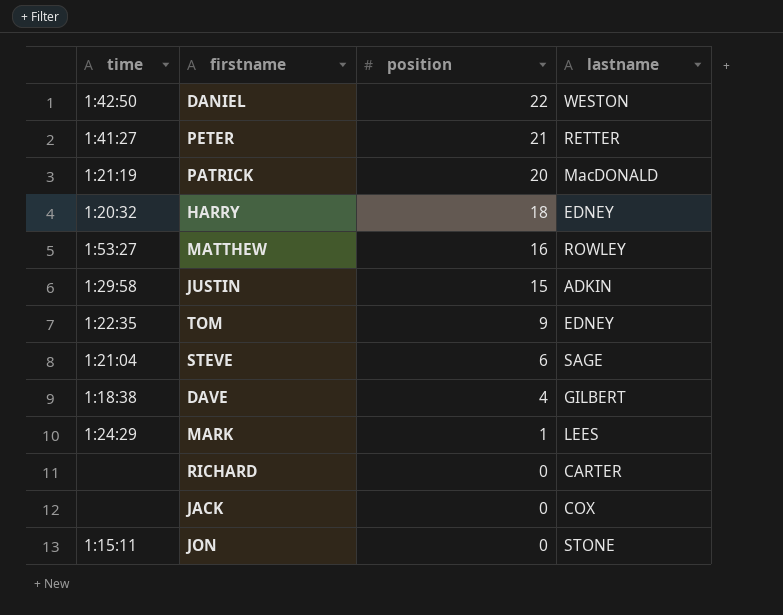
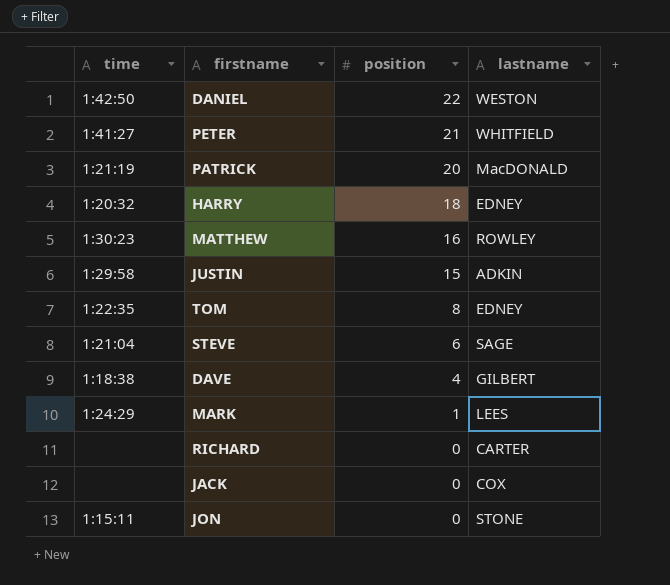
PETER | lastname: RETTER -> WHITFIELD
MATTHEW | time: 1:53:27 -> 1:30:23
TOM | position: 9 -> 8

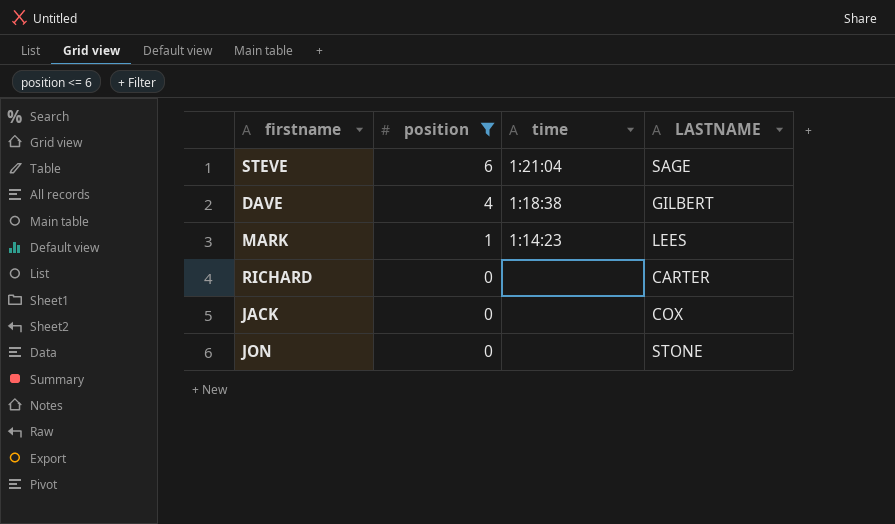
filter: none -> position <= 6
column time | position: 1 -> 3
column name: lastname -> LASTNAME
MARK | time: 1:24:29 -> 1:14:23
JON | time: 1:15:11 -> none

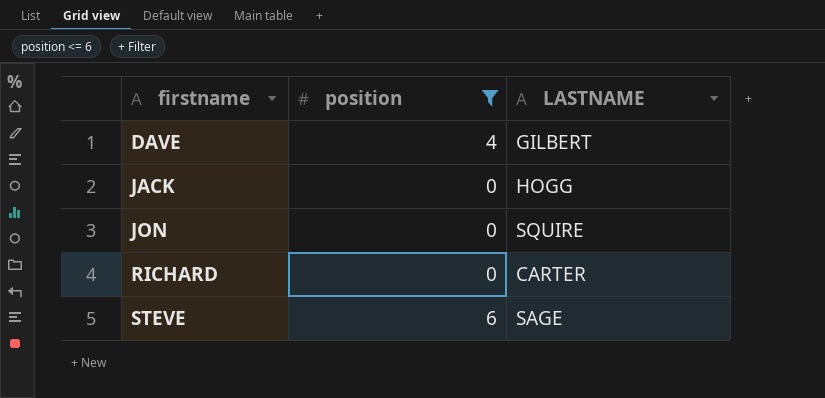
row order: position descending -> firstname ascending
column time | position: 3 -> none
row MARK: 1 | 1:14:23 | LEES -> none
JACK | LASTNAME: COX -> HOGG
JON | LASTNAME: STONE -> SQUIRE

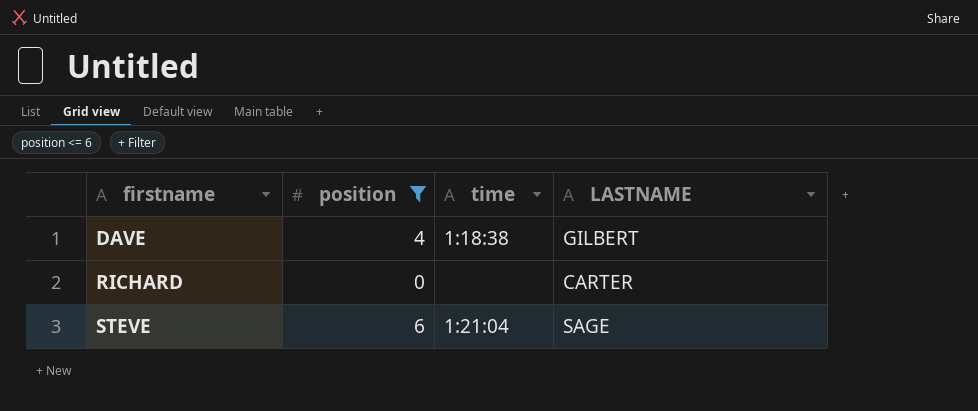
column time | position: none -> 3
row JACK: 0 | HOGG -> none
row JON: 0 | SQUIRE -> none

